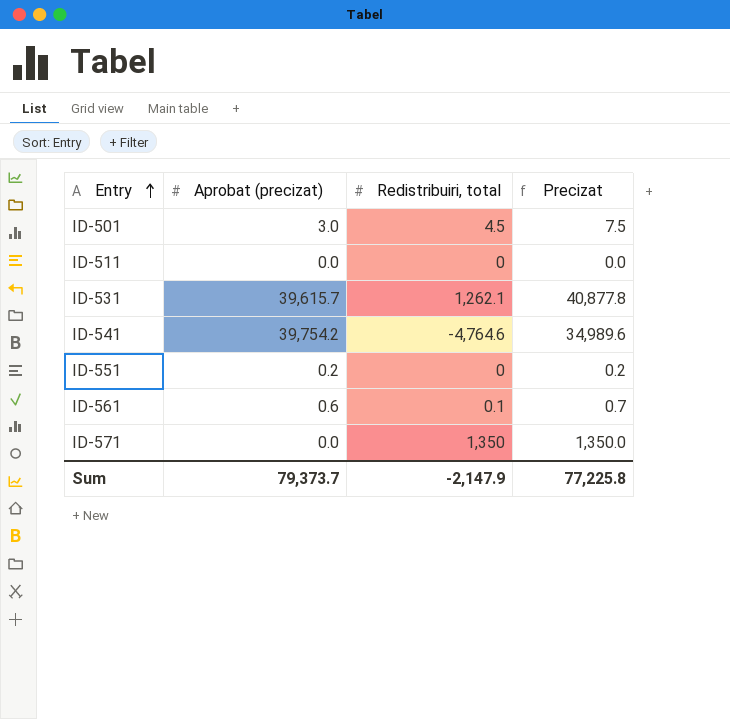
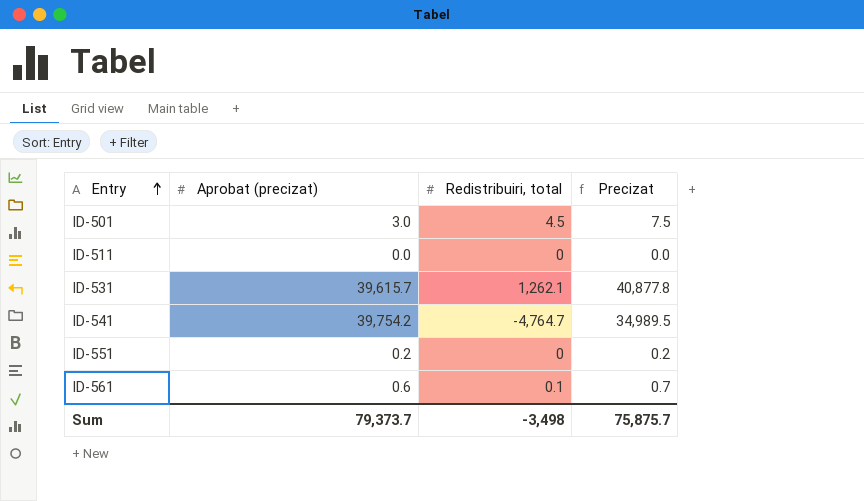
row ID-571: 0.0 | 1,350 | 1,350.0 -> none
ID-541 | Redistribuiri, total: -4,764.6 -> -4,764.7
ID-541 | Precizat: 34,989.6 -> 34,989.5
Sum | Redistribuiri, total: -2,147.9 -> -3,498
Sum | Precizat: 77,225.8 -> 75,875.7

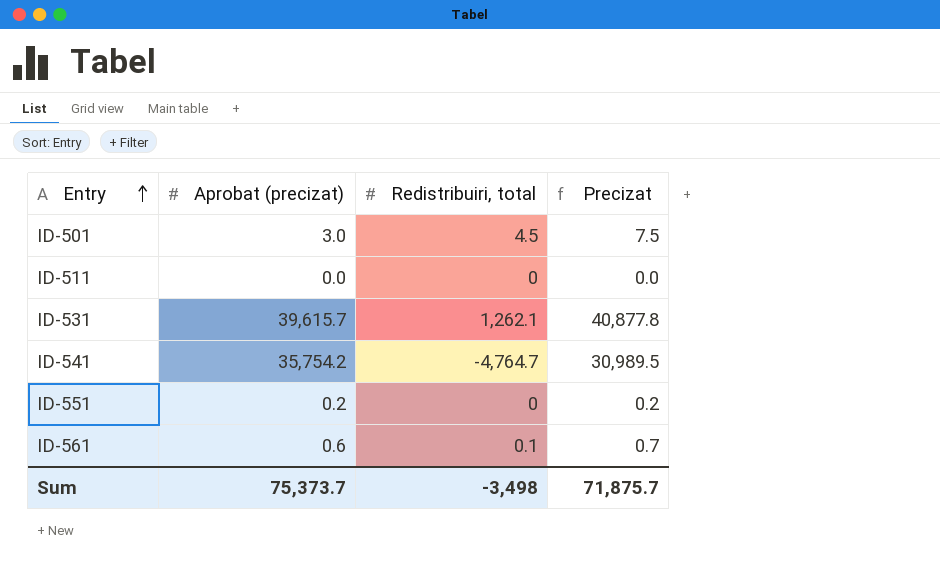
ID-541 | Aprobat (precizat): 39,754.2 -> 35,754.2
ID-541 | Precizat: 34,989.5 -> 30,989.5
Sum | Aprobat (precizat): 79,373.7 -> 75,373.7
Sum | Precizat: 75,875.7 -> 71,875.7

